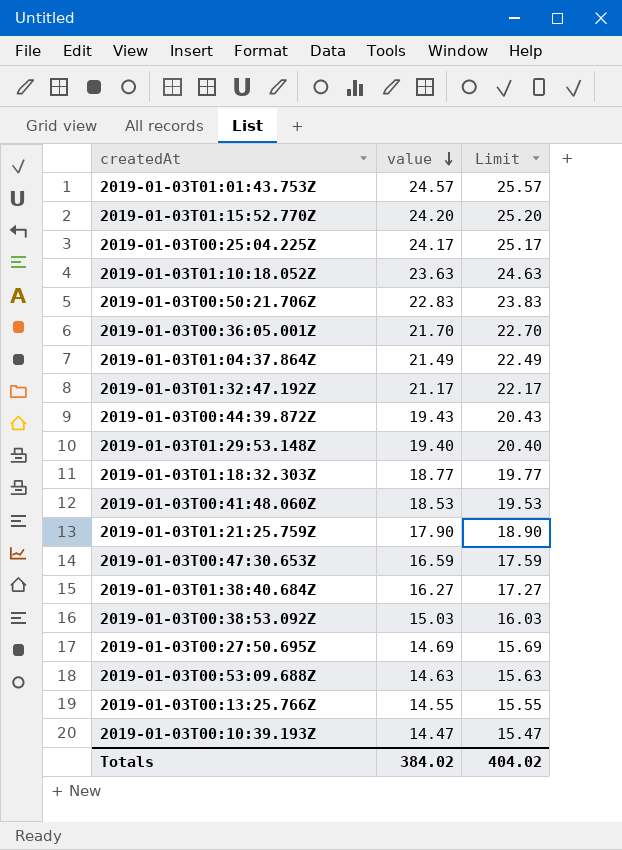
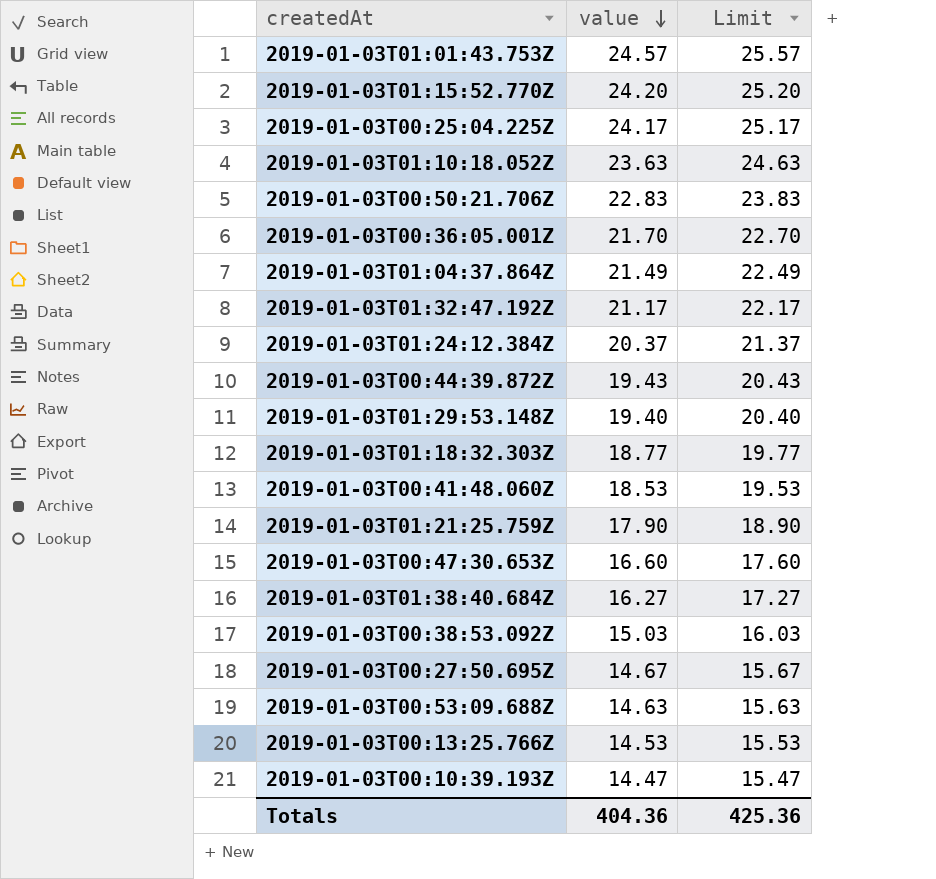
row 2019-01-03T01:24:12.384Z: none -> 20.37 | 21.37
2019-01-03T00:47:30.653Z | value: 16.59 -> 16.60
2019-01-03T00:47:30.653Z | Limit: 17.59 -> 17.60
2019-01-03T00:27:50.695Z | value: 14.69 -> 14.67
2019-01-03T00:27:50.695Z | Limit: 15.69 -> 15.67
2019-01-03T00:13:25.766Z | value: 14.55 -> 14.53
2019-01-03T00:13:25.766Z | Limit: 15.55 -> 15.53
Totals | value: 384.02 -> 404.36
Totals | Limit: 404.02 -> 425.36

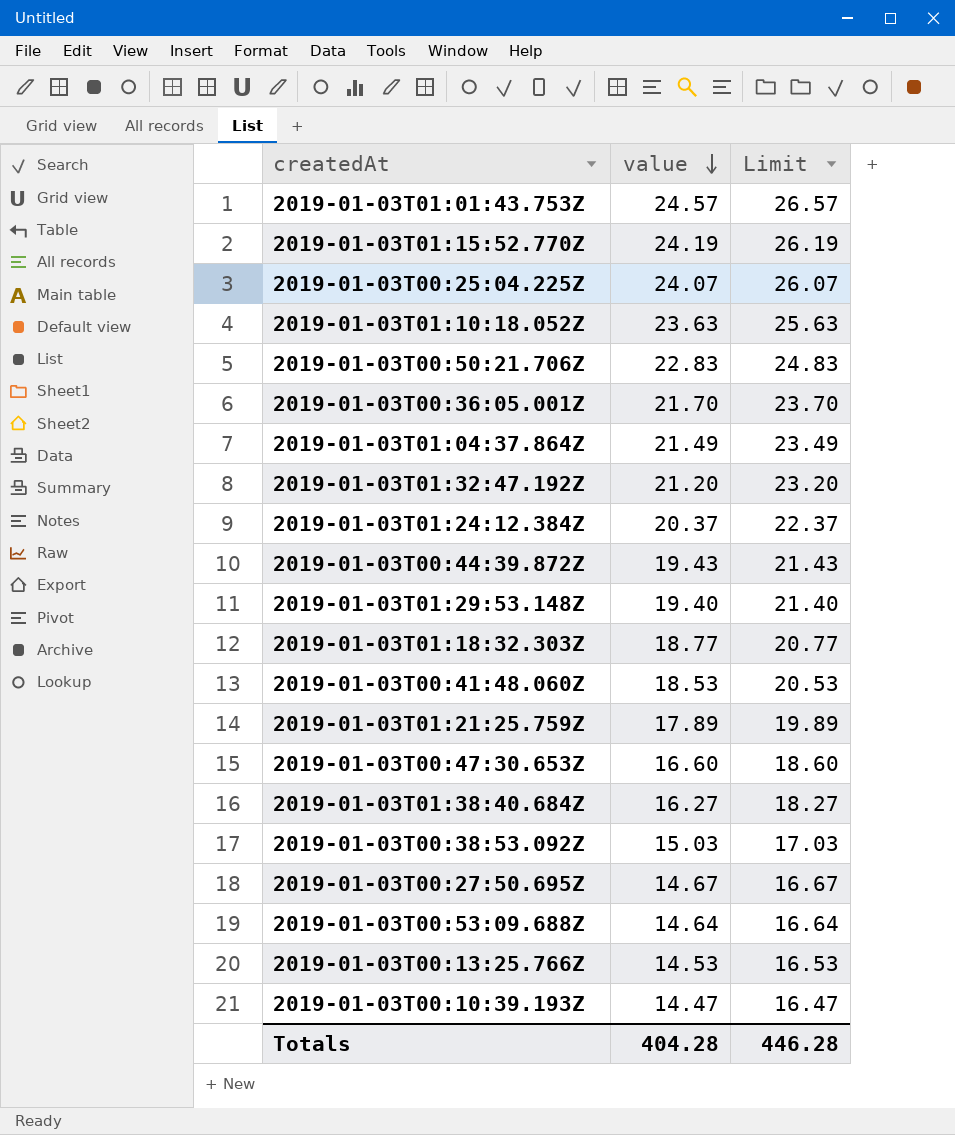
column Limit | formula: [value] + 1 -> [value] + 2
2019-01-03T01:15:52.770Z | value: 24.20 -> 24.19
2019-01-03T00:25:04.225Z | value: 24.17 -> 24.07
2019-01-03T01:32:47.192Z | value: 21.17 -> 21.20
2019-01-03T01:21:25.759Z | value: 17.90 -> 17.89
2019-01-03T00:53:09.688Z | value: 14.63 -> 14.64
Totals | value: 404.36 -> 404.28
Totals | Limit: 425.36 -> 446.28

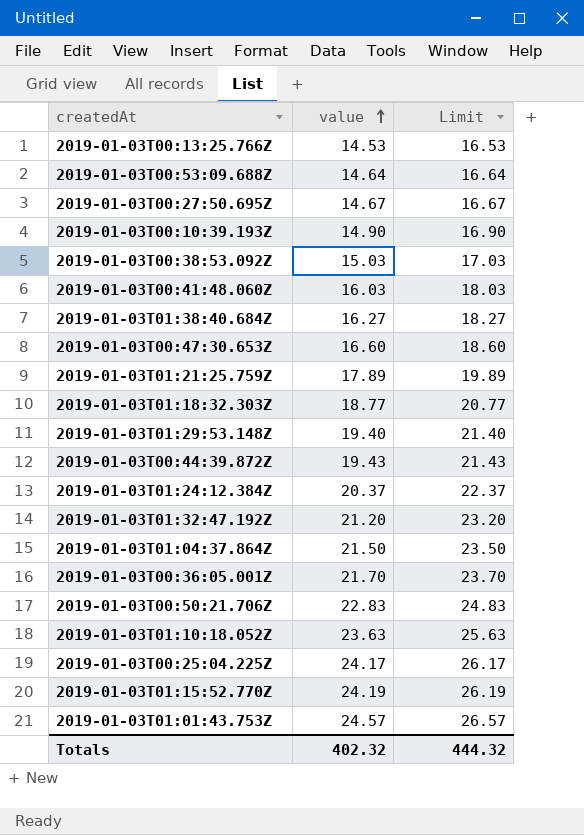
row order: value descending -> value ascending
2019-01-03T00:10:39.193Z | value: 14.47 -> 14.90
2019-01-03T00:10:39.193Z | Limit: 16.47 -> 16.90
2019-01-03T00:41:48.060Z | value: 18.53 -> 16.03
2019-01-03T00:41:48.060Z | Limit: 20.53 -> 18.03
2019-01-03T01:04:37.864Z | value: 21.49 -> 21.50
2019-01-03T01:04:37.864Z | Limit: 23.49 -> 23.50
2019-01-03T00:25:04.225Z | value: 24.07 -> 24.17
2019-01-03T00:25:04.225Z | Limit: 26.07 -> 26.17
Totals | value: 404.28 -> 402.32
Totals | Limit: 446.28 -> 444.32

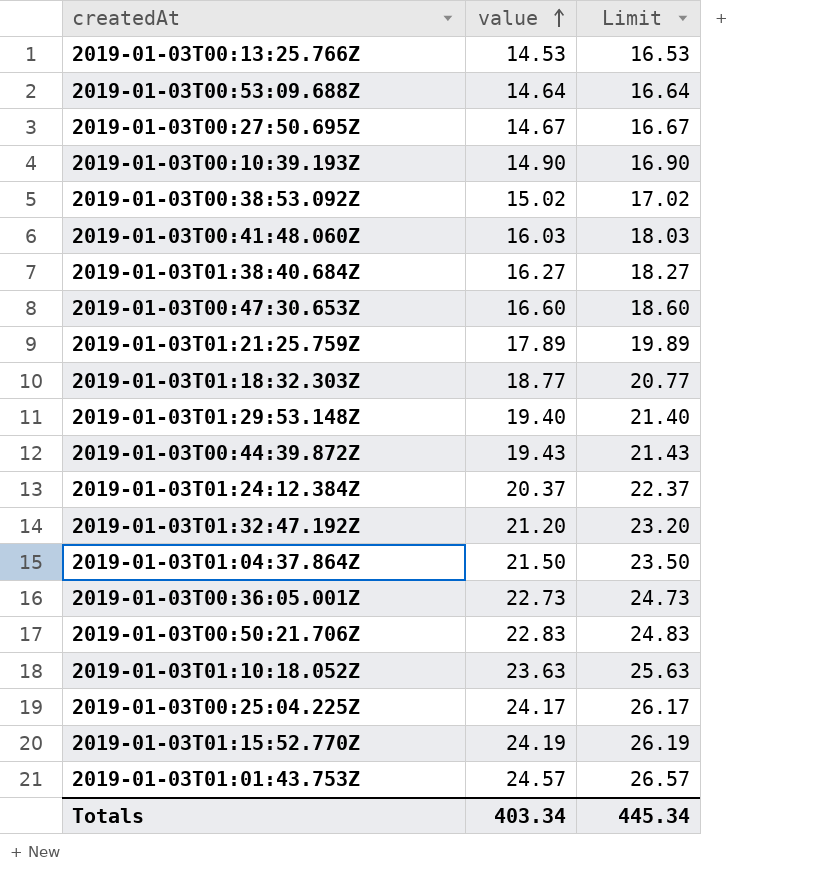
2019-01-03T00:38:53.092Z | value: 15.03 -> 15.02
2019-01-03T00:38:53.092Z | Limit: 17.03 -> 17.02
2019-01-03T00:36:05.001Z | value: 21.70 -> 22.73
2019-01-03T00:36:05.001Z | Limit: 23.70 -> 24.73
Totals | value: 402.32 -> 403.34
Totals | Limit: 444.32 -> 445.34

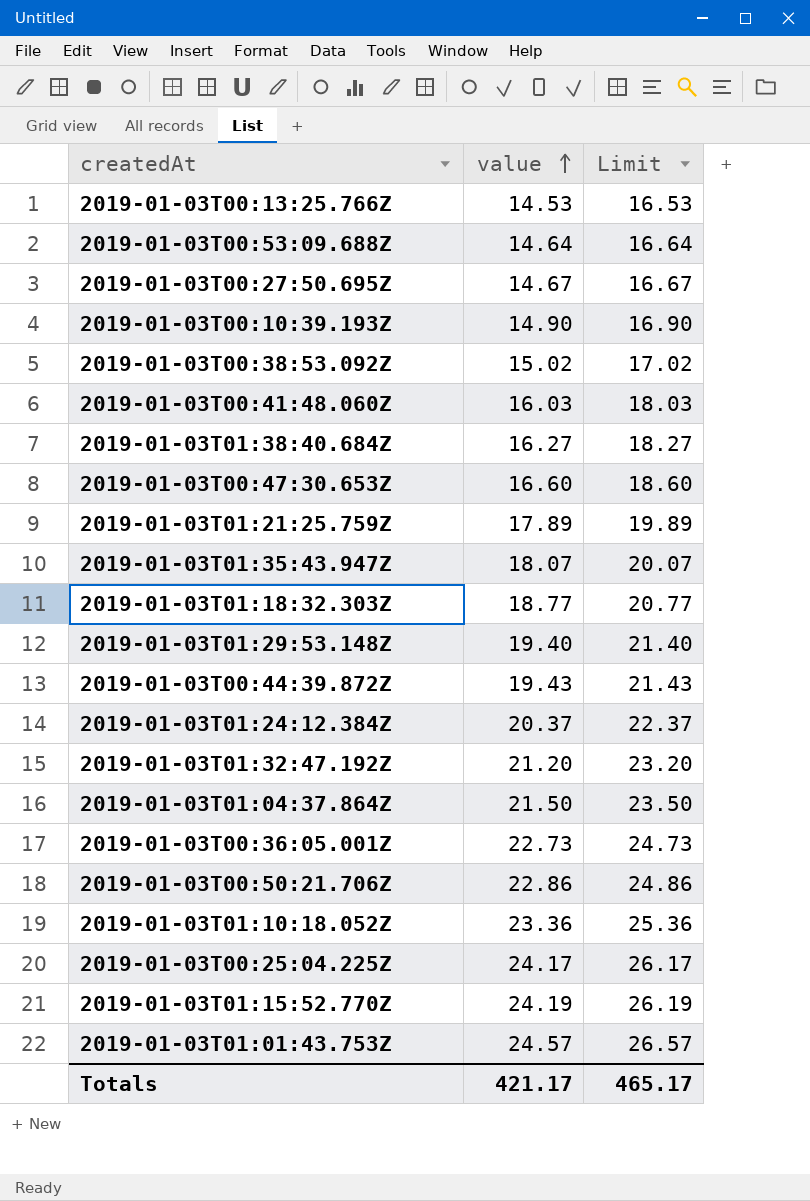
row 2019-01-03T01:35:43.947Z: none -> 18.07 | 20.07
2019-01-03T00:50:21.706Z | value: 22.83 -> 22.86
2019-01-03T00:50:21.706Z | Limit: 24.83 -> 24.86
2019-01-03T01:10:18.052Z | value: 23.63 -> 23.36
2019-01-03T01:10:18.052Z | Limit: 25.63 -> 25.36
Totals | value: 403.34 -> 421.17
Totals | Limit: 445.34 -> 465.17

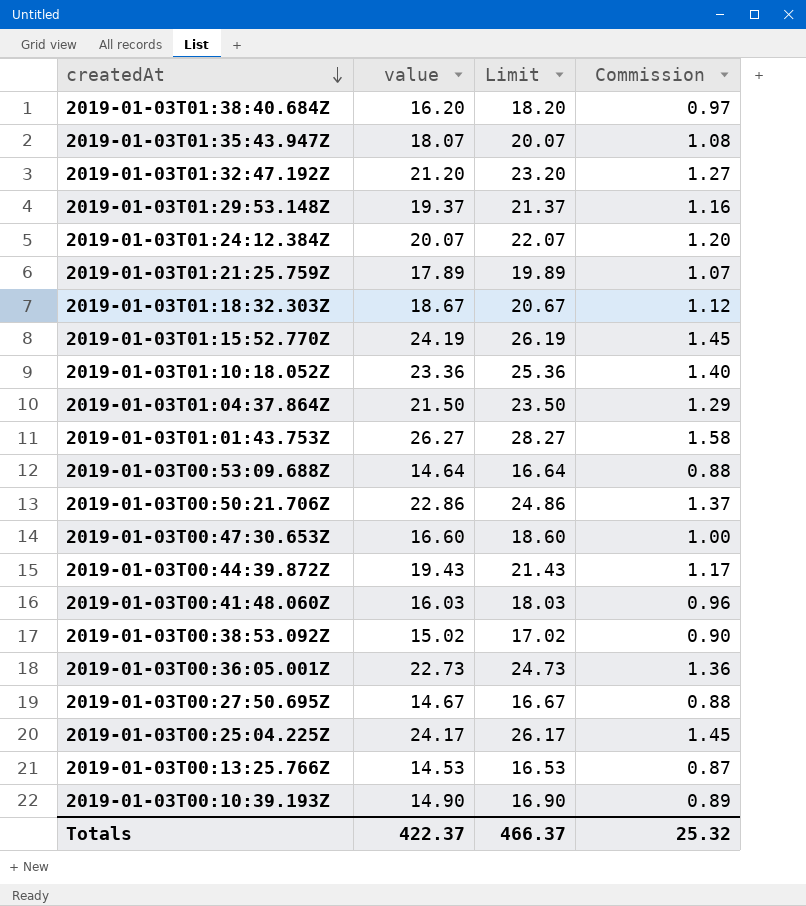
row order: value ascending -> createdAt descending
column Commission | formula: none -> [value] * 0.06
2019-01-03T01:38:40.684Z | value: 16.27 -> 16.20
2019-01-03T01:38:40.684Z | Limit: 18.27 -> 18.20
2019-01-03T01:29:53.148Z | value: 19.40 -> 19.37
2019-01-03T01:29:53.148Z | Limit: 21.40 -> 21.37
2019-01-03T01:24:12.384Z | value: 20.37 -> 20.07
2019-01-03T01:24:12.384Z | Limit: 22.37 -> 22.07
2019-01-03T01:18:32.303Z | value: 18.77 -> 18.67
2019-01-03T01:18:32.303Z | Limit: 20.77 -> 20.67
2019-01-03T01:01:43.753Z | value: 24.57 -> 26.27
2019-01-03T01:01:43.753Z | Limit: 26.57 -> 28.27
Totals | value: 421.17 -> 422.37
Totals | Limit: 465.17 -> 466.37

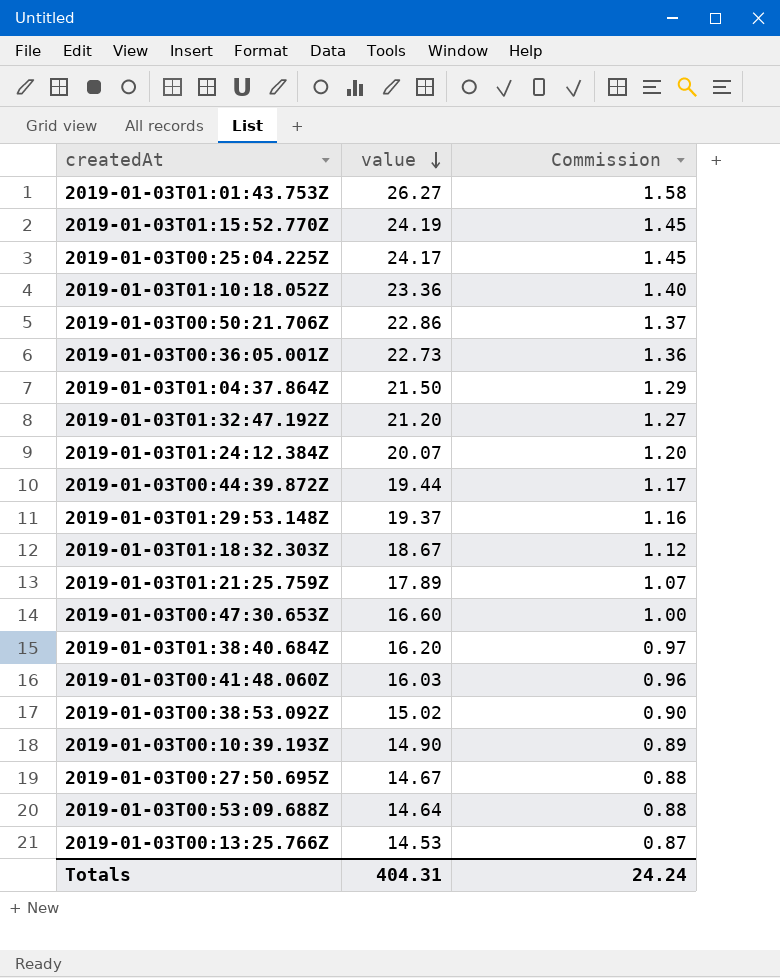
row order: createdAt descending -> value descending
column Limit | formula: [value] + 2 -> none
row 2019-01-03T01:35:43.947Z: 18.07 | 20.07 | 1.08 -> none
2019-01-03T00:44:39.872Z | value: 19.43 -> 19.44
Totals | value: 422.37 -> 404.31
Totals | Commission: 25.32 -> 24.24

